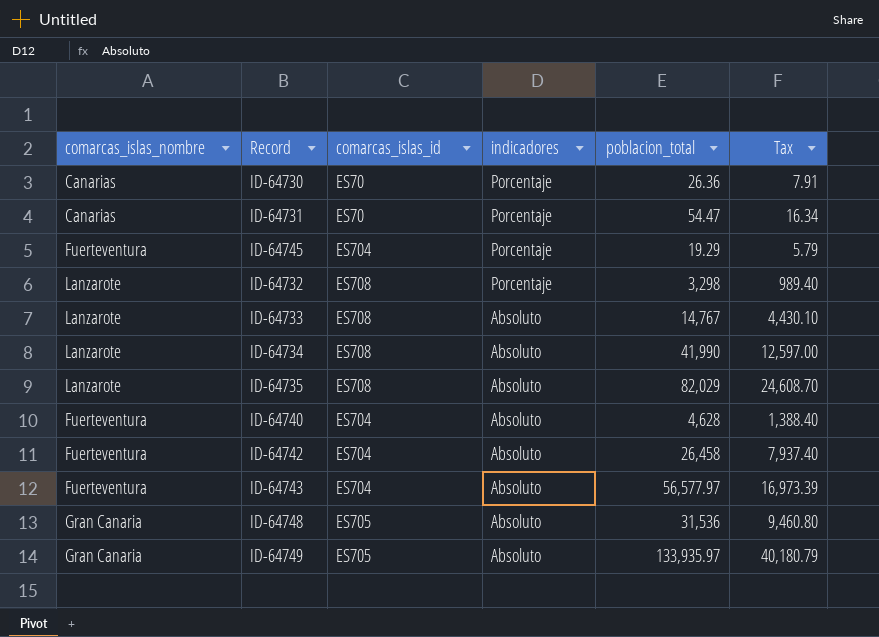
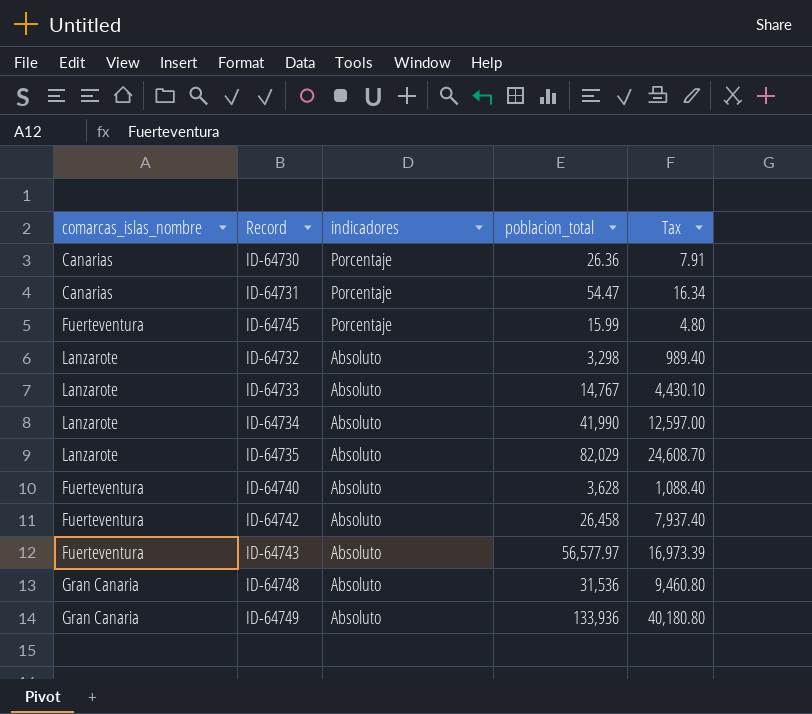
column comarcas_islas_id | position: 3 -> none
ID-64745 | poblacion_total: 19.29 -> 15.99
ID-64745 | Tax: 5.79 -> 4.80
ID-64732 | indicadores: Porcentaje -> Absoluto
ID-64740 | poblacion_total: 4,628 -> 3,628
ID-64740 | Tax: 1,388.40 -> 1,088.40
ID-64749 | poblacion_total: 133,935.97 -> 133,936
ID-64749 | Tax: 40,180.79 -> 40,180.80

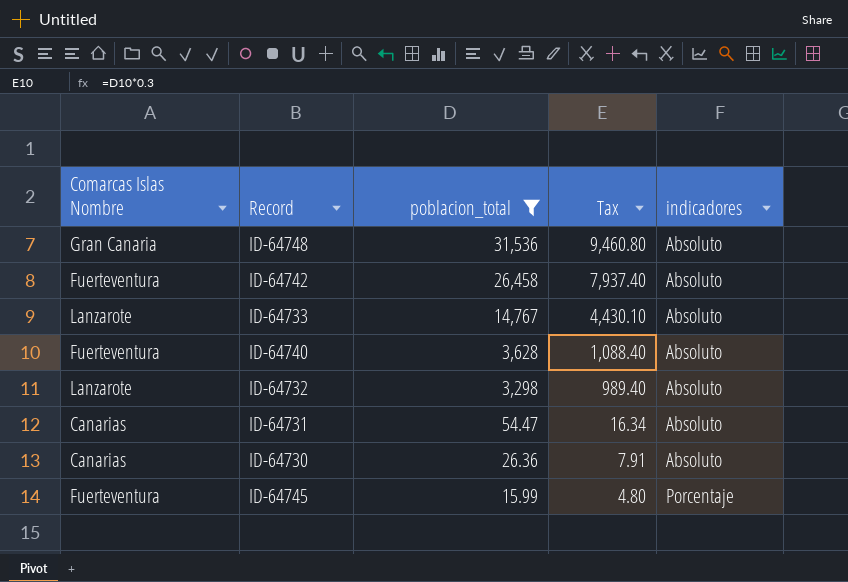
filter: none -> poblacion_total <= 31,536
row order: indicadores descending -> poblacion_total descending
column name: comarcas_islas_nombre -> Comarcas Islas Nombre
column indicadores | position: 3 -> 5
ID-64731 | indicadores: Porcentaje -> Absoluto
ID-64730 | indicadores: Porcentaje -> Absoluto

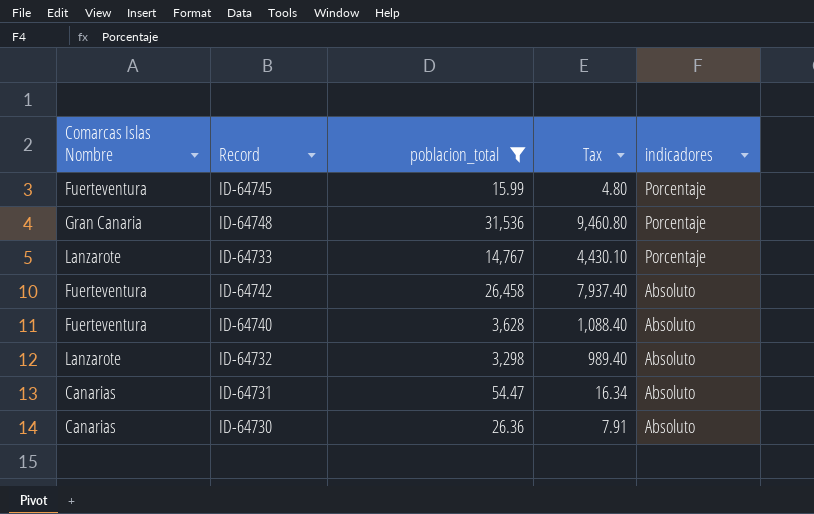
row order: poblacion_total descending -> indicadores descending
ID-64748 | indicadores: Absoluto -> Porcentaje
ID-64733 | indicadores: Absoluto -> Porcentaje

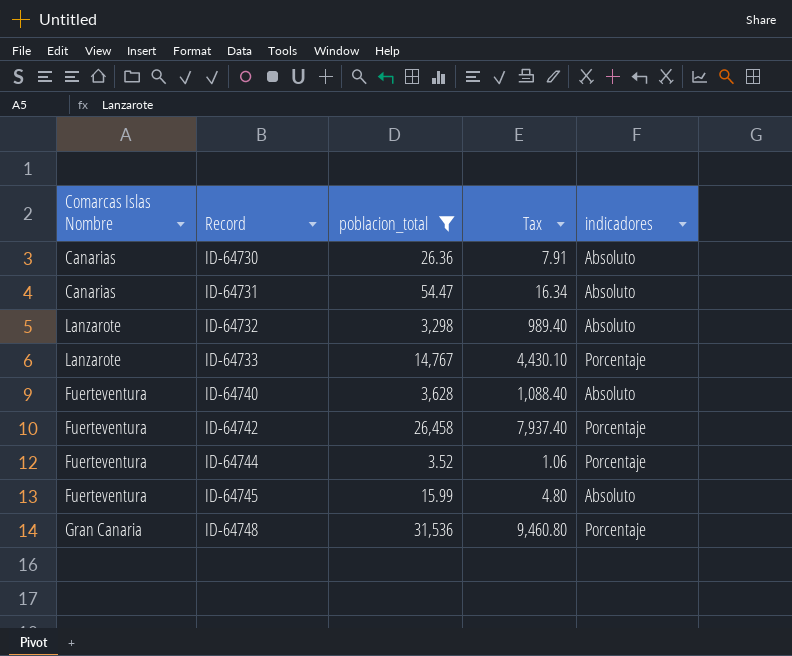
row order: indicadores descending -> Record ascending
ID-64742 | indicadores: Absoluto -> Porcentaje
row ID-64744: none -> Fuerteventura | 3.52 | 1.06 | Porcentaje
ID-64745 | indicadores: Porcentaje -> Absoluto

